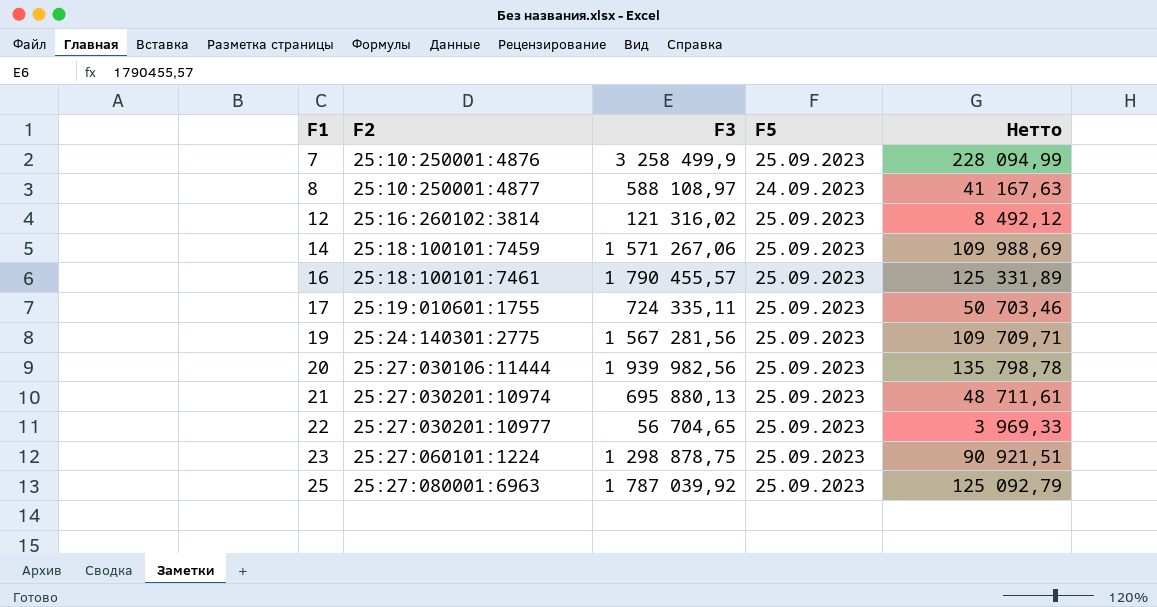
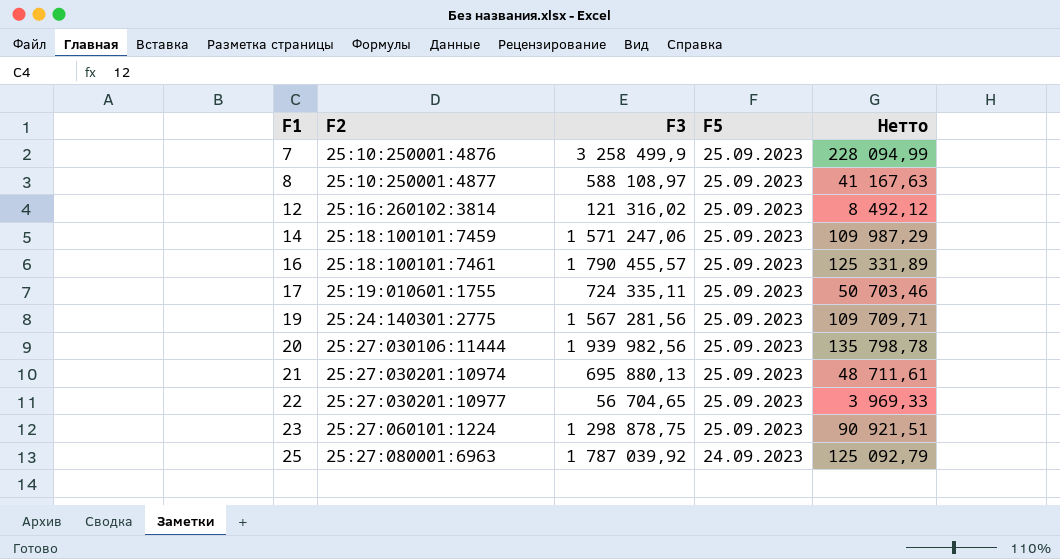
8 | F5: 24.09.2023 -> 25.09.2023
14 | F3: 1 571 267,06 -> 1 571 247,06
14 | Нетто: 109 988,69 -> 109 987,29
25 | F5: 25.09.2023 -> 24.09.2023

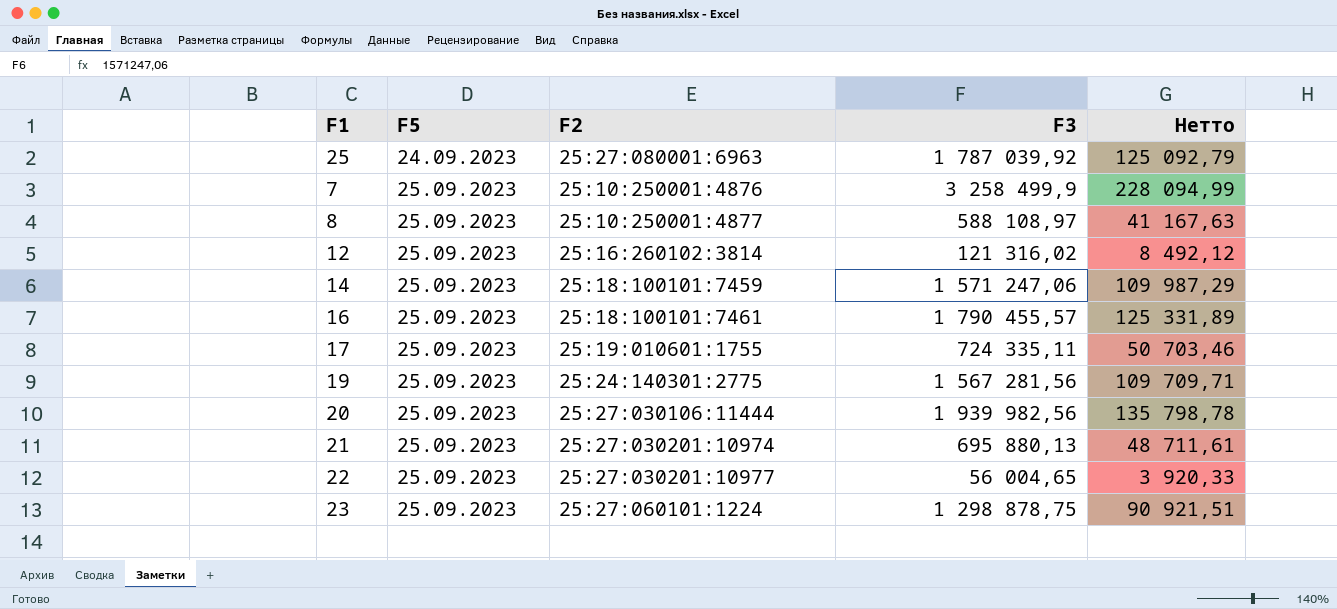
row order: F1 ascending -> F5 ascending
column F5 | position: 4 -> 2
22 | F3: 56 704,65 -> 56 004,65
22 | Нетто: 3 969,33 -> 3 920,33

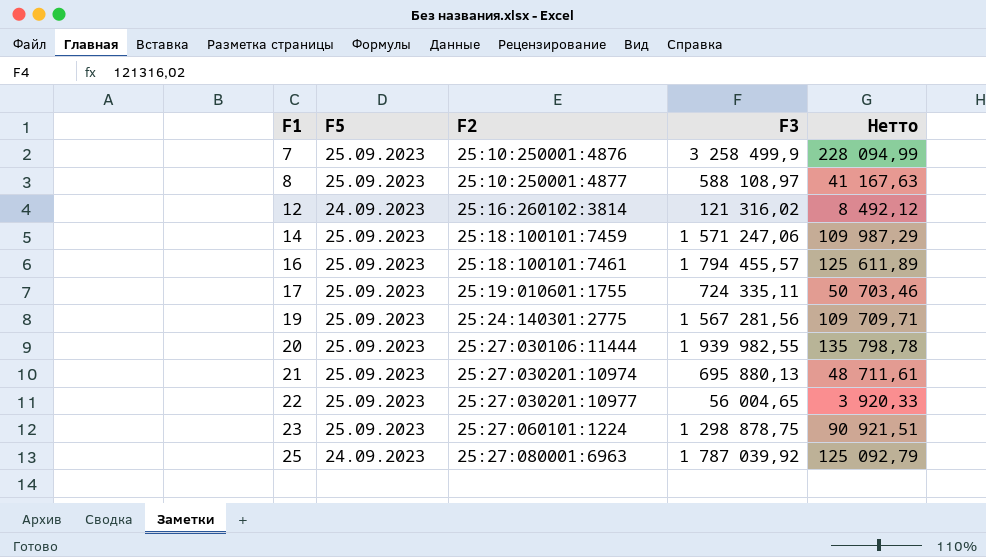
row order: F5 ascending -> F1 ascending
12 | F5: 25.09.2023 -> 24.09.2023
16 | F3: 1 790 455,57 -> 1 794 455,57
16 | Нетто: 125 331,89 -> 125 611,89
20 | F3: 1 939 982,56 -> 1 939 982,55

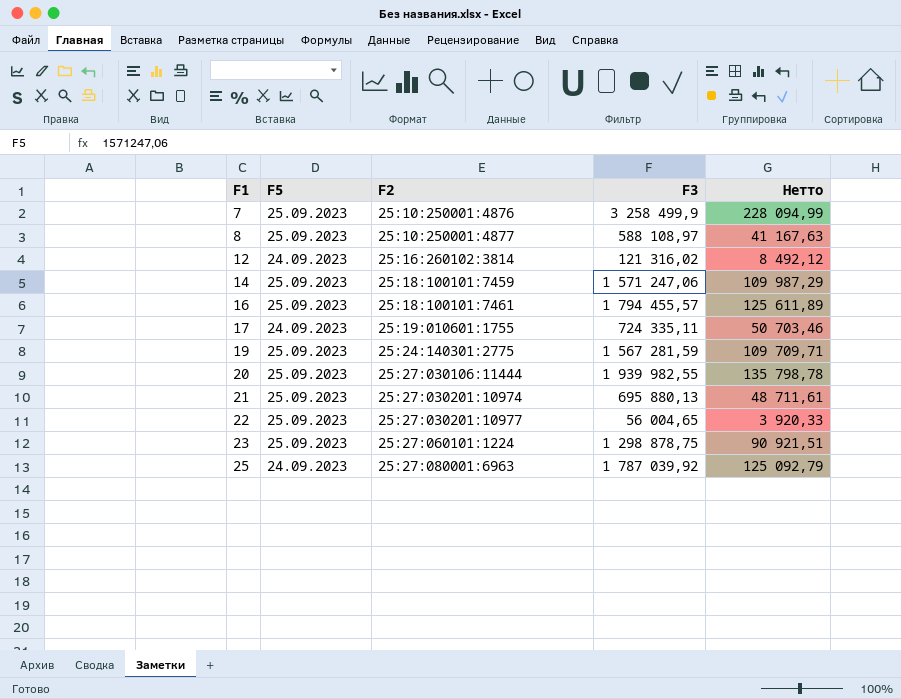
17 | F5: 25.09.2023 -> 24.09.2023
19 | F3: 1 567 281,56 -> 1 567 281,59

